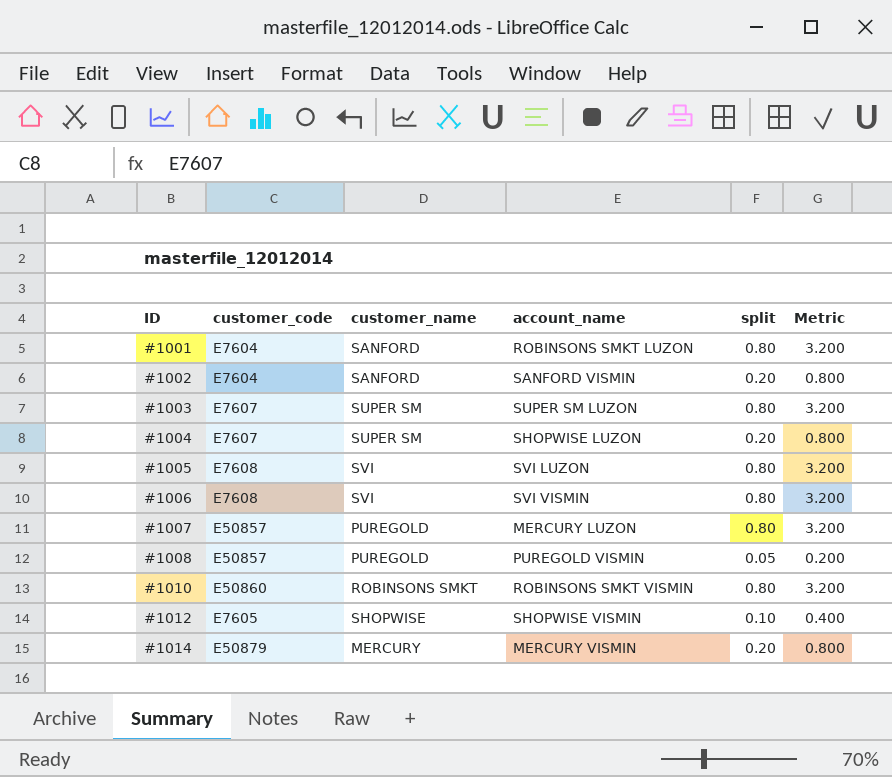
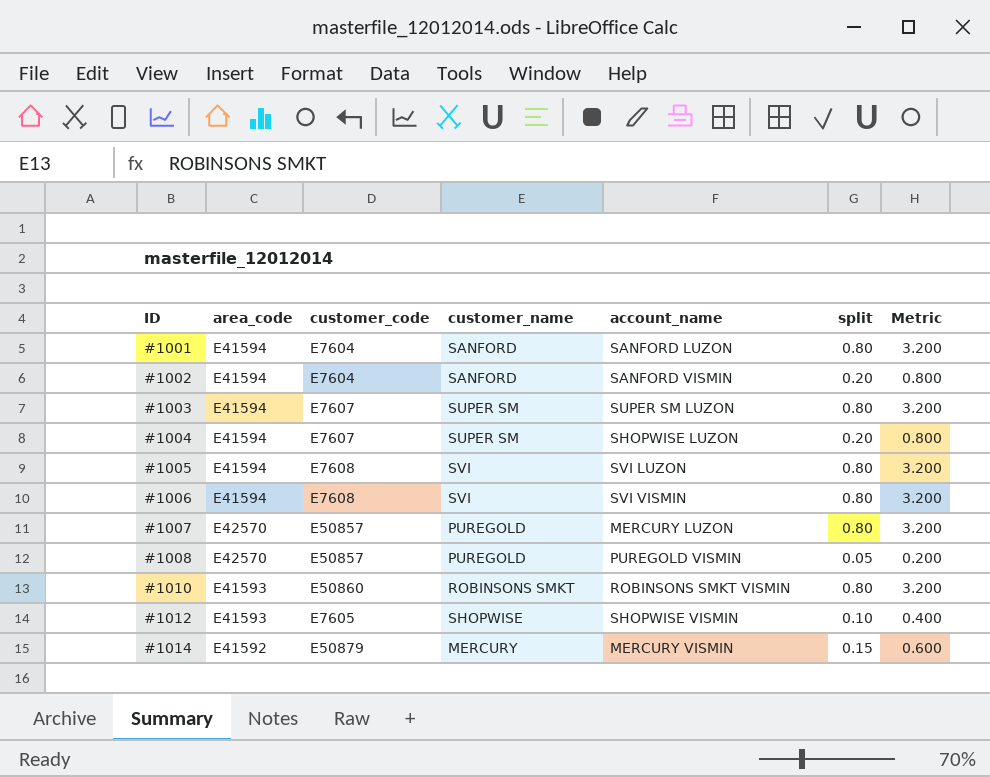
column area_code | position: none -> 2
#1001 | account_name: ROBINSONS SMKT LUZON -> SANFORD LUZON
#1014 | split: 0.20 -> 0.15
#1014 | Metric: 0.800 -> 0.600

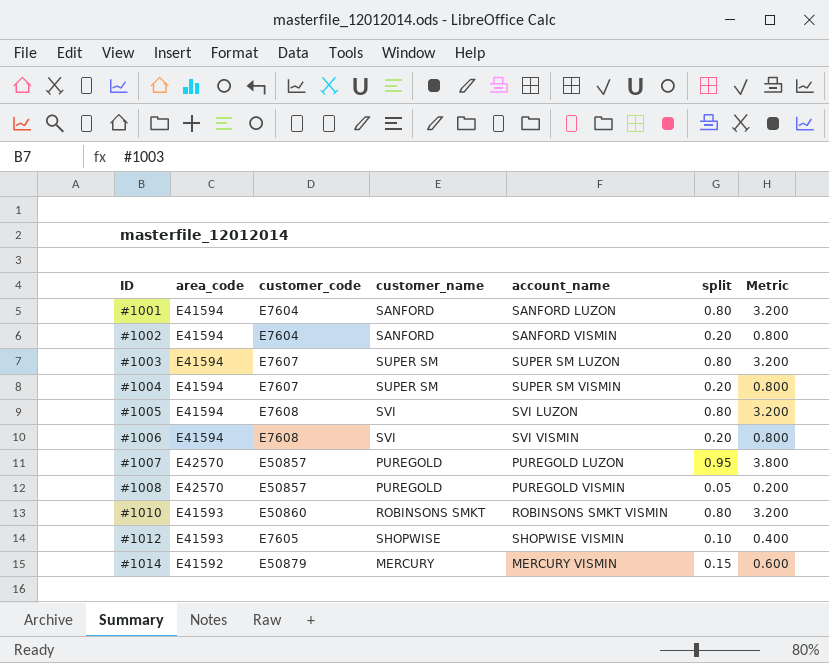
#1004 | account_name: SHOPWISE LUZON -> SUPER SM VISMIN
#1006 | split: 0.80 -> 0.20
#1006 | Metric: 3.200 -> 0.800
#1007 | account_name: MERCURY LUZON -> PUREGOLD LUZON
#1007 | split: 0.80 -> 0.95
#1007 | Metric: 3.200 -> 3.800

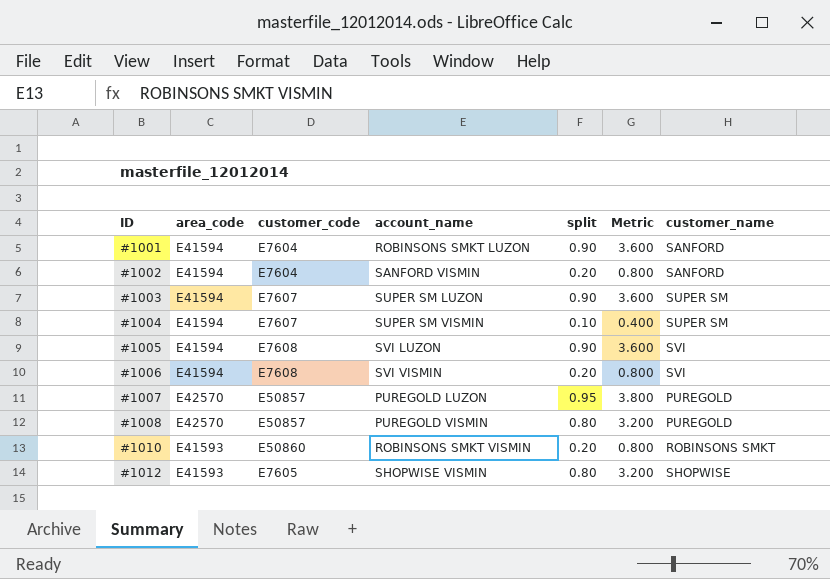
column customer_name | position: 4 -> 7
row #1014: E41592 | E50879 | MERCURY | MERCURY VISMIN | 0.15 | 0.600 -> none
#1001 | account_name: SANFORD LUZON -> ROBINSONS SMKT LUZON
#1001 | split: 0.80 -> 0.90
#1001 | Metric: 3.200 -> 3.600
#1003 | split: 0.80 -> 0.90
#1003 | Metric: 3.200 -> 3.600
#1004 | split: 0.20 -> 0.10
#1004 | Metric: 0.800 -> 0.400
#1005 | split: 0.80 -> 0.90
#1005 | Metric: 3.200 -> 3.600
#1008 | split: 0.05 -> 0.80
#1008 | Metric: 0.200 -> 3.200
#1010 | split: 0.80 -> 0.20
#1010 | Metric: 3.200 -> 0.800
#1012 | split: 0.10 -> 0.80
#1012 | Metric: 0.400 -> 3.200

